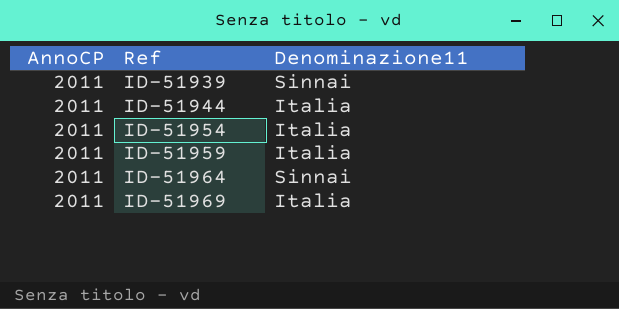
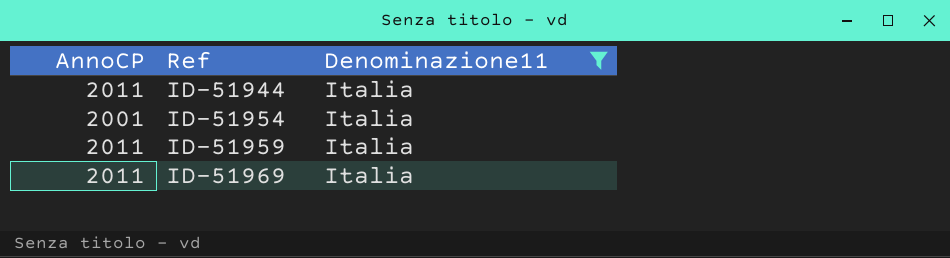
filter: none -> Denominazione11 = Italia
ID-51954 | AnnoCP: 2011 -> 2001

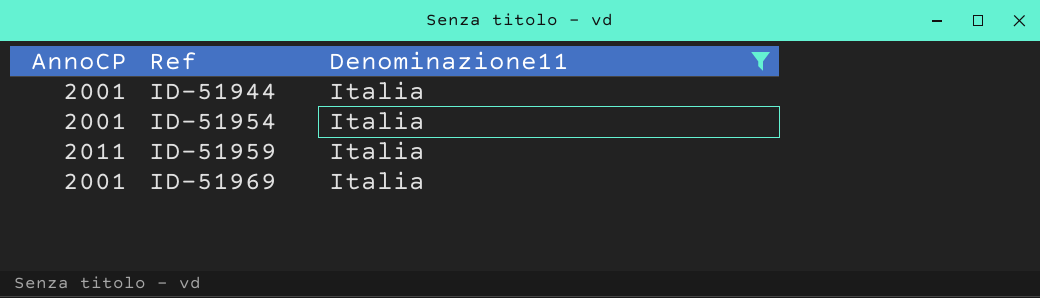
ID-51944 | AnnoCP: 2011 -> 2001
ID-51969 | AnnoCP: 2011 -> 2001

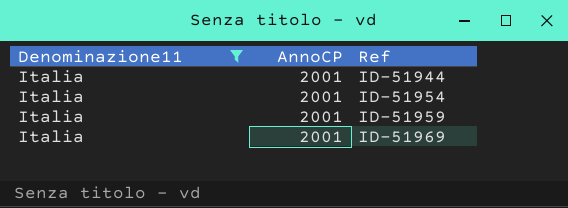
column Denominazione11 | position: 3 -> 1
ID-51959 | AnnoCP: 2011 -> 2001

